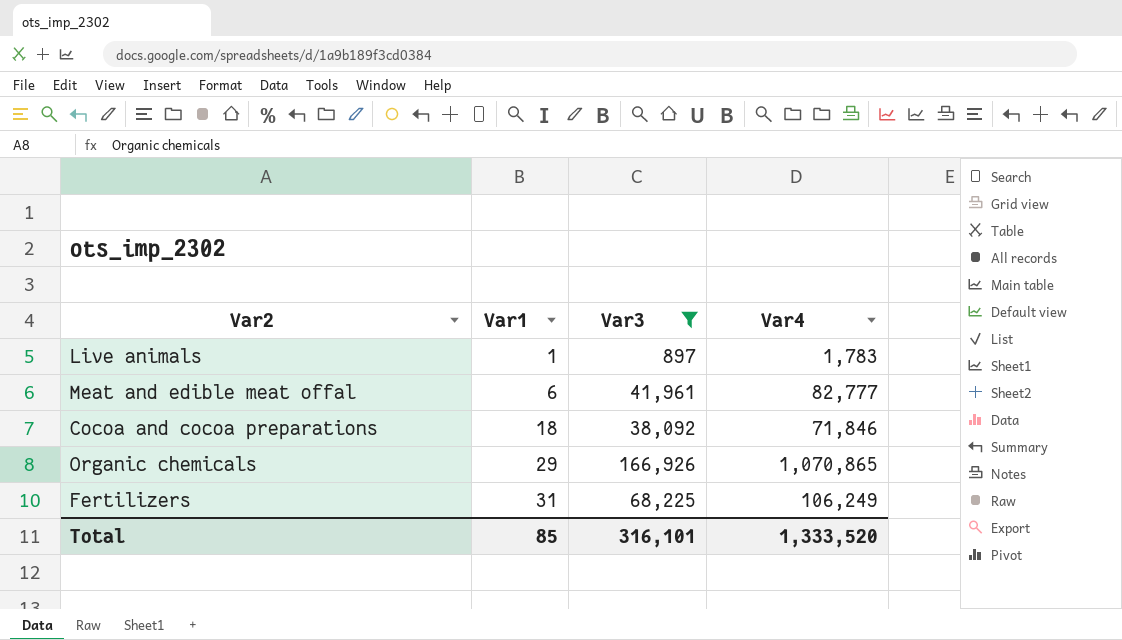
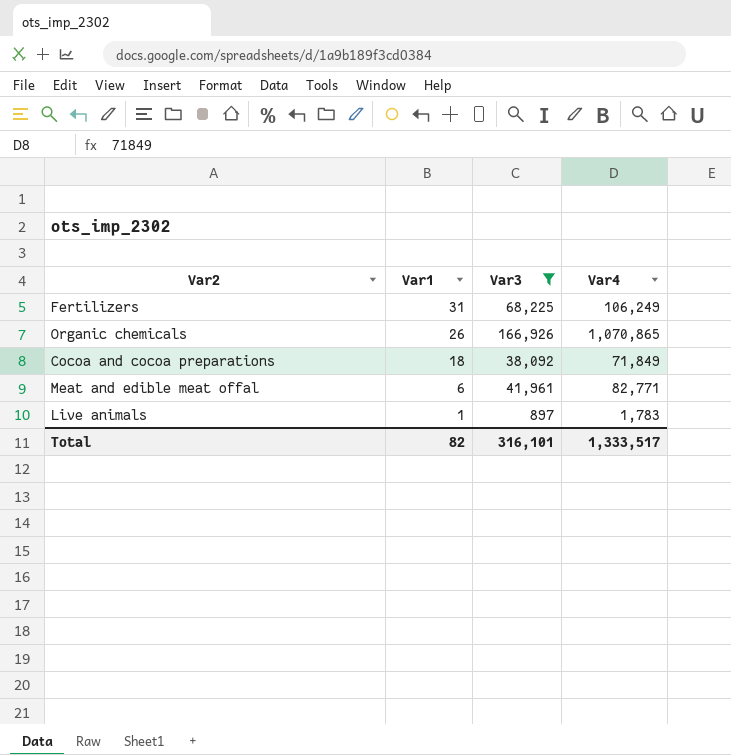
row order: Var1 ascending -> Var1 descending
Organic chemicals | Var1: 29 -> 26
Cocoa and cocoa preparations | Var4: 71,846 -> 71,849
Meat and edible meat offal | Var4: 82,777 -> 82,771
Total | Var1: 85 -> 82
Total | Var4: 1,333,520 -> 1,333,517

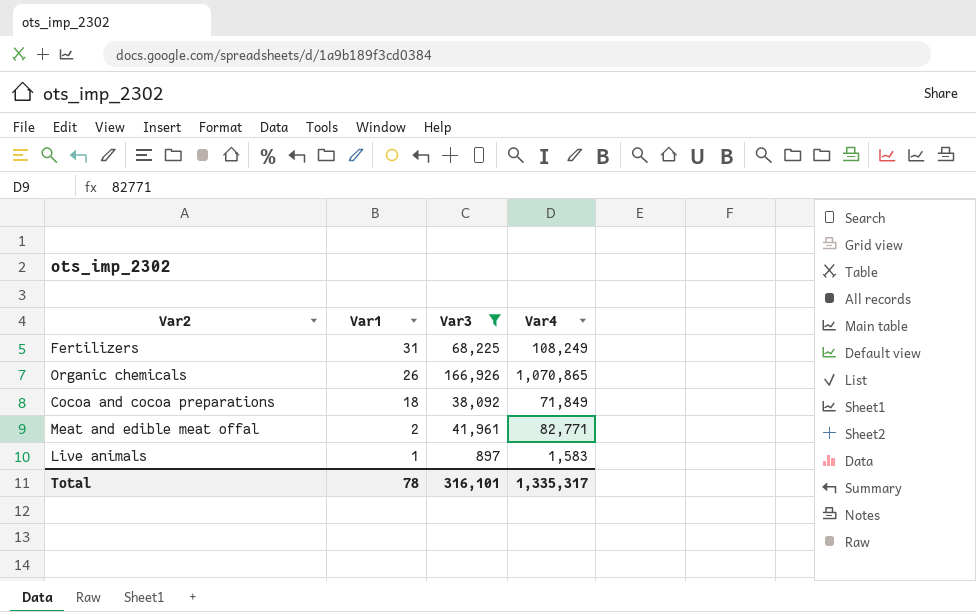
Fertilizers | Var4: 106,249 -> 108,249
Meat and edible meat offal | Var1: 6 -> 2
Live animals | Var4: 1,783 -> 1,583
Total | Var1: 82 -> 78
Total | Var4: 1,333,517 -> 1,335,317

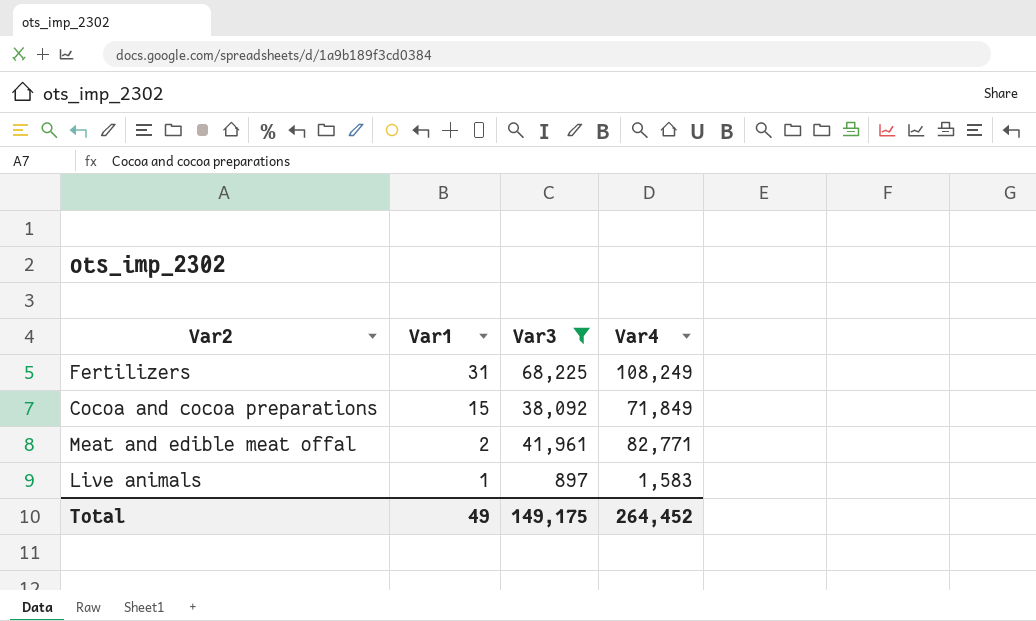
row Organic chemicals: 26 | 166,926 | 1,070,865 -> none
Cocoa and cocoa preparations | Var1: 18 -> 15
Total | Var1: 78 -> 49
Total | Var3: 316,101 -> 149,175
Total | Var4: 1,335,317 -> 264,452

